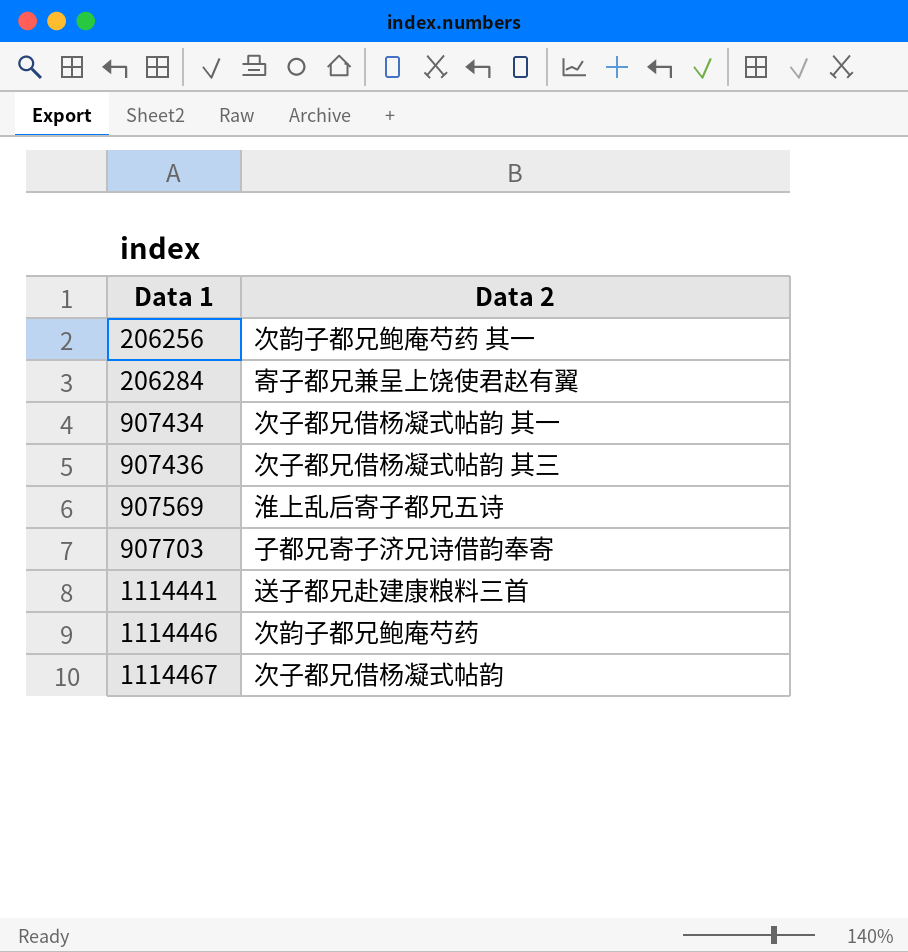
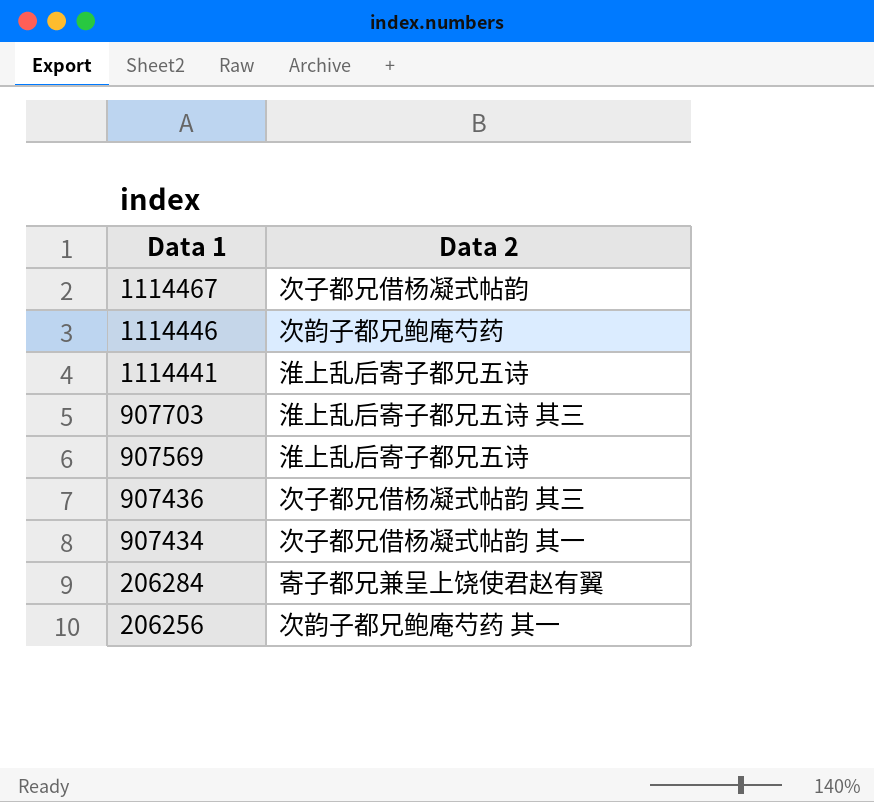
row order: Data 1 ascending -> Data 1 descending
1114441 | Data 2: 送子都兄赴建康粮料三首 -> 淮上乱后寄子都兄五诗
907703 | Data 2: 子都兄寄子济兄诗借韵奉寄 -> 淮上乱后寄子都兄五诗 其三

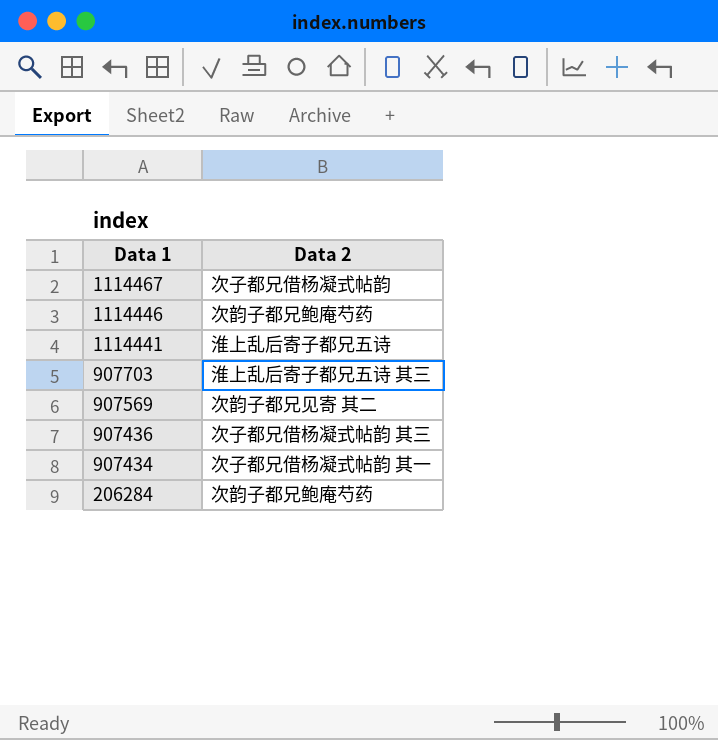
row 206256: 次韵子都兄鲍庵芍药 其一 -> none
907569 | Data 2: 淮上乱后寄子都兄五诗 -> 次韵子都兄见寄 其二
206284 | Data 2: 寄子都兄兼呈上饶使君赵有翼 -> 次韵子都兄鲍庵芍药

